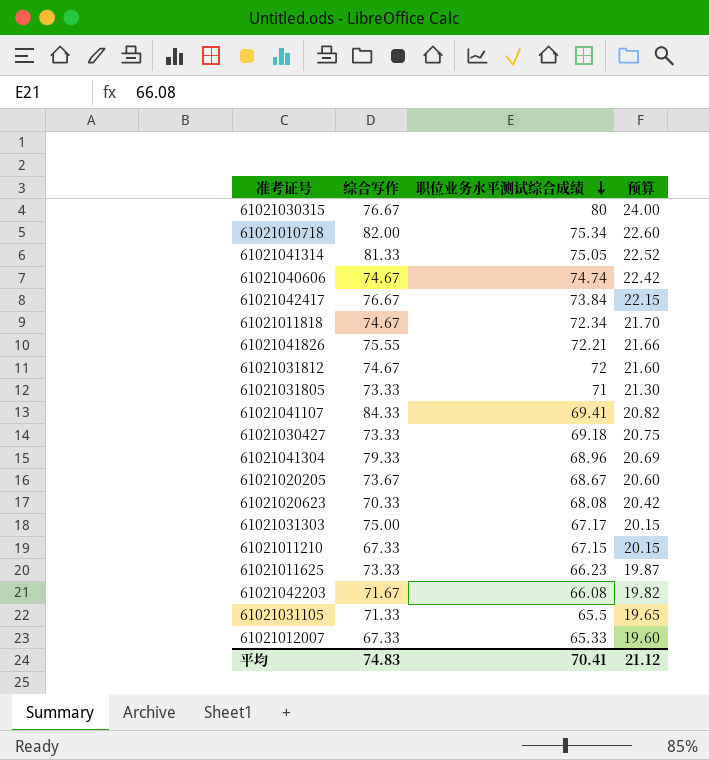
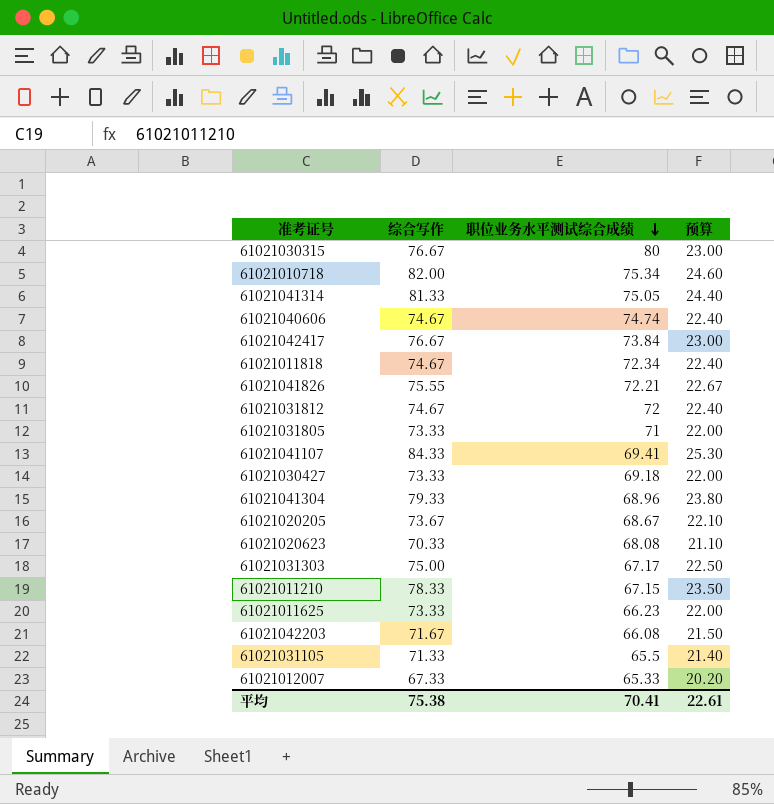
column 预算 | formula: [职位业务水平测试综合成绩] * 0.3 -> [综合写作] * 0.3
61021011210 | 综合写作: 67.33 -> 78.33
平均 | 综合写作: 74.83 -> 75.38
平均 | 预算: 21.12 -> 22.61

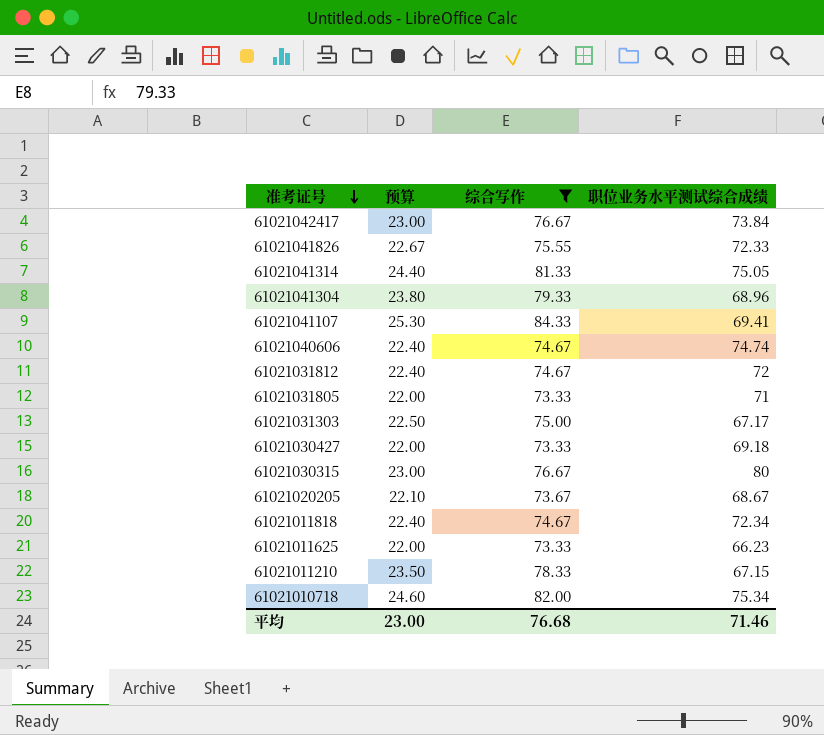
filter: none -> 综合写作 >= 73.33
row order: 职位业务水平测试综合成绩 descending -> 准考证号 descending
column 预算 | position: 4 -> 2
61021041826 | 职位业务水平测试综合成绩: 72.21 -> 72.33
平均 | 预算: 22.61 -> 23.00
平均 | 综合写作: 75.38 -> 76.68
平均 | 职位业务水平测试综合成绩: 70.41 -> 71.46

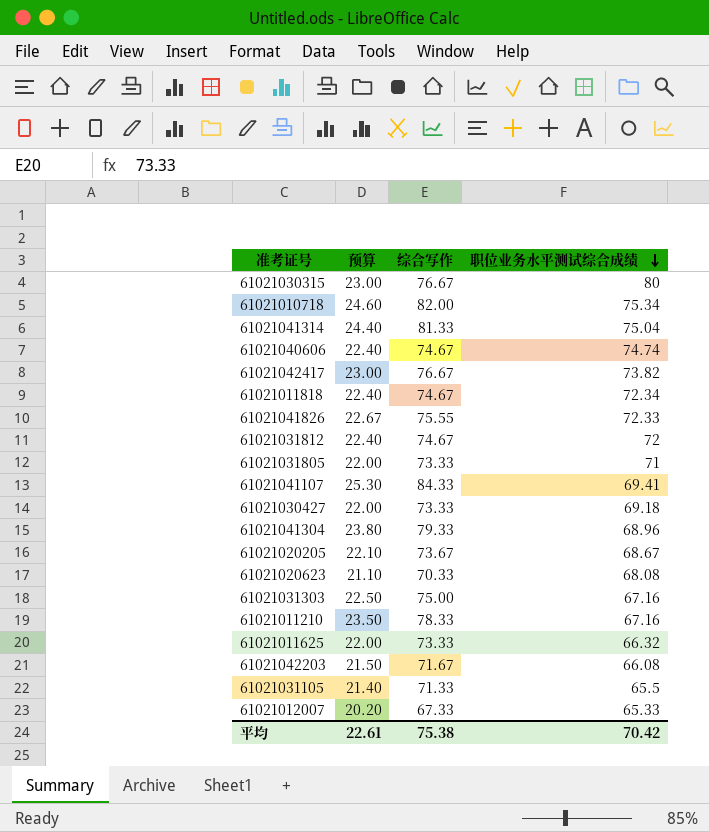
filter: 综合写作 >= 73.33 -> none
row order: 准考证号 descending -> 职位业务水平测试综合成绩 descending
61021041314 | 职位业务水平测试综合成绩: 75.05 -> 75.04
61021042417 | 职位业务水平测试综合成绩: 73.84 -> 73.82
61021031303 | 职位业务水平测试综合成绩: 67.17 -> 67.16
61021011210 | 职位业务水平测试综合成绩: 67.15 -> 67.16
61021011625 | 职位业务水平测试综合成绩: 66.23 -> 66.32
平均 | 预算: 23.00 -> 22.61
平均 | 综合写作: 76.68 -> 75.38
平均 | 职位业务水平测试综合成绩: 71.46 -> 70.42

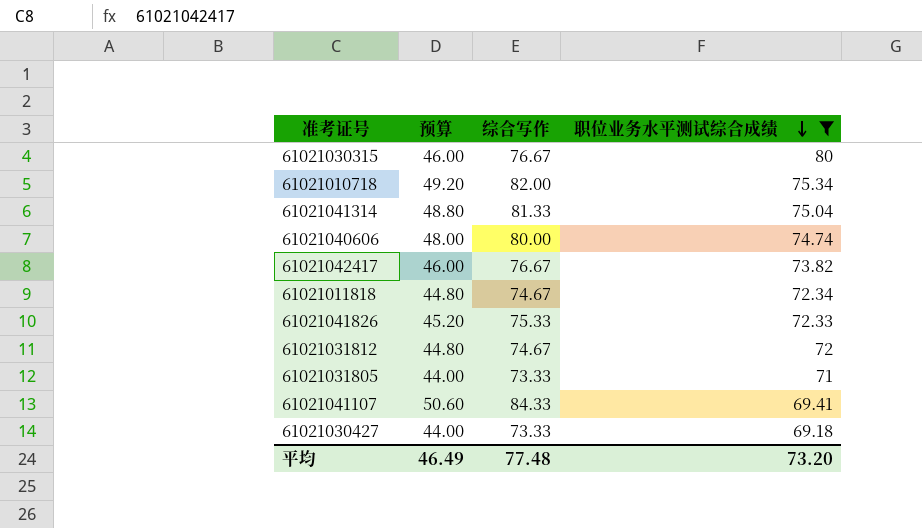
filter: none -> 职位业务水平测试综合成绩 >= 69.18
column 预算 | formula: [综合写作] * 0.3 -> [综合写作] * 0.6
61021040606 | 综合写作: 74.67 -> 80.00
61021041826 | 综合写作: 75.55 -> 75.33
平均 | 预算: 22.61 -> 46.49
平均 | 综合写作: 75.38 -> 77.48
平均 | 职位业务水平测试综合成绩: 70.42 -> 73.20

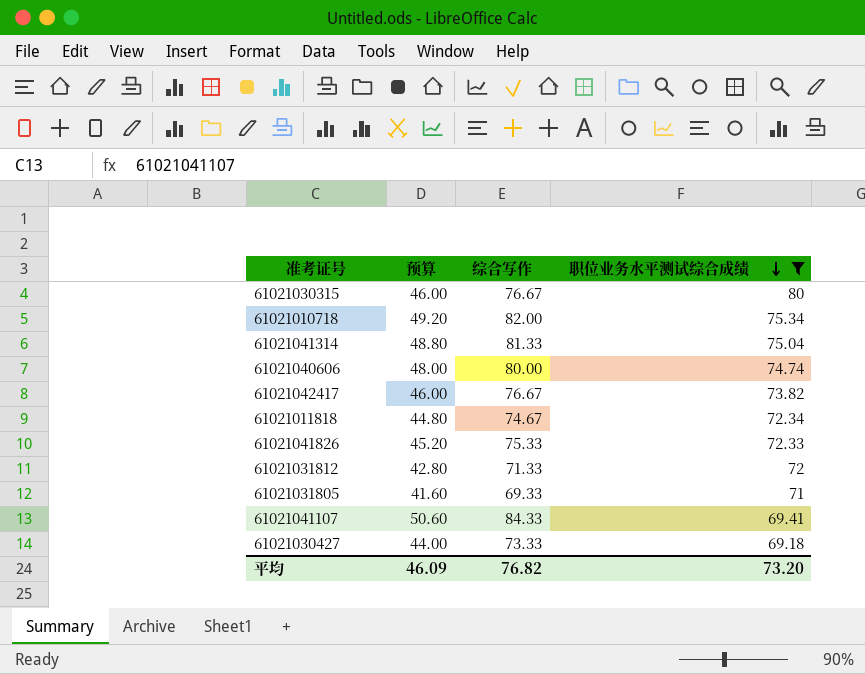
61021031812 | 预算: 44.80 -> 42.80
61021031812 | 综合写作: 74.67 -> 71.33
61021031805 | 预算: 44.00 -> 41.60
61021031805 | 综合写作: 73.33 -> 69.33
平均 | 预算: 46.49 -> 46.09
平均 | 综合写作: 77.48 -> 76.82

